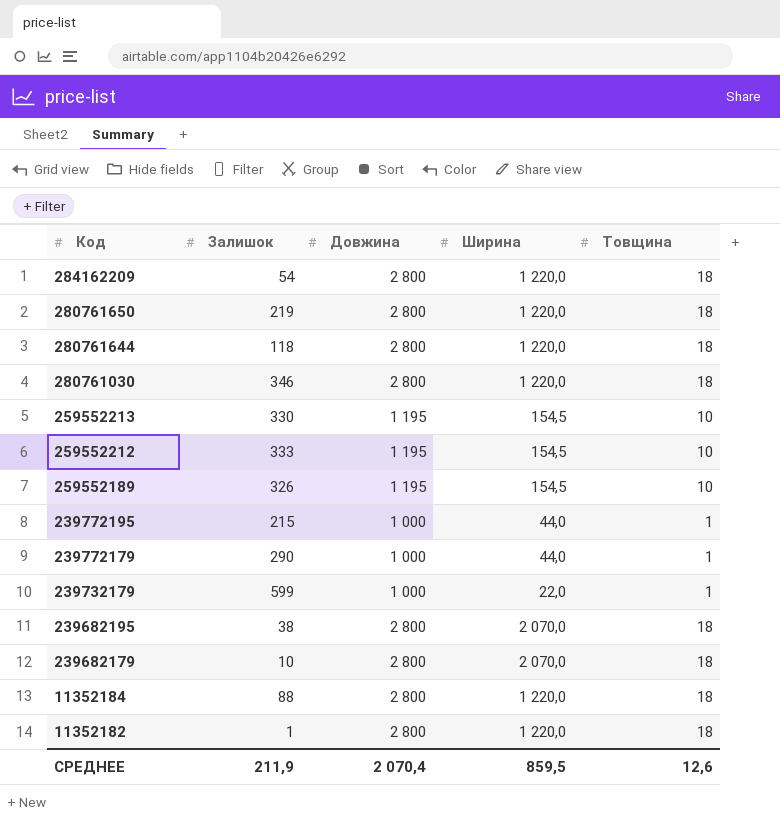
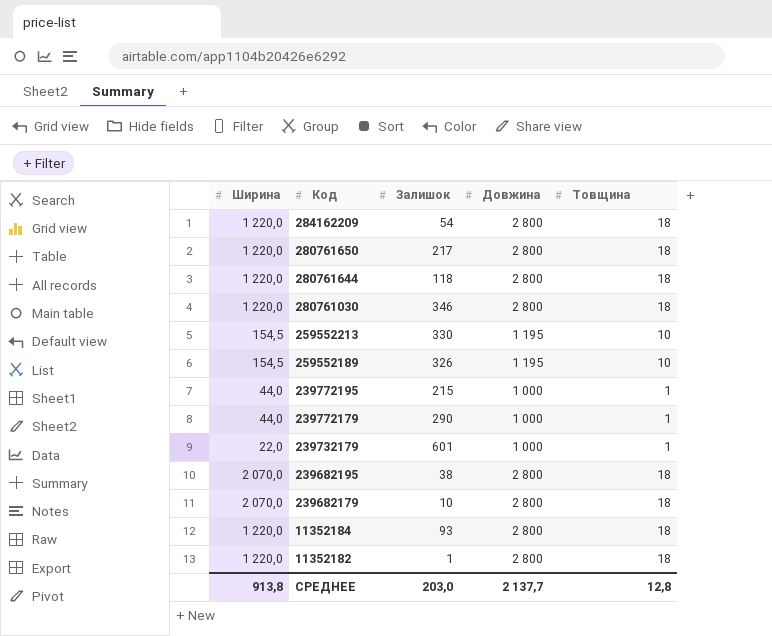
column Ширина | position: 4 -> 1
row 259552212: 333 | 1 195 | 154,5 | 10 -> none
280761650 | Залишок: 219 -> 217
239732179 | Залишок: 599 -> 601
11352184 | Залишок: 88 -> 93
СРЕДНЕЕ | Ширина: 859,5 -> 913,8
СРЕДНЕЕ | Залишок: 211,9 -> 203,0
СРЕДНЕЕ | Довжина: 2 070,4 -> 2 137,7
СРЕДНЕЕ | Товщина: 12,6 -> 12,8

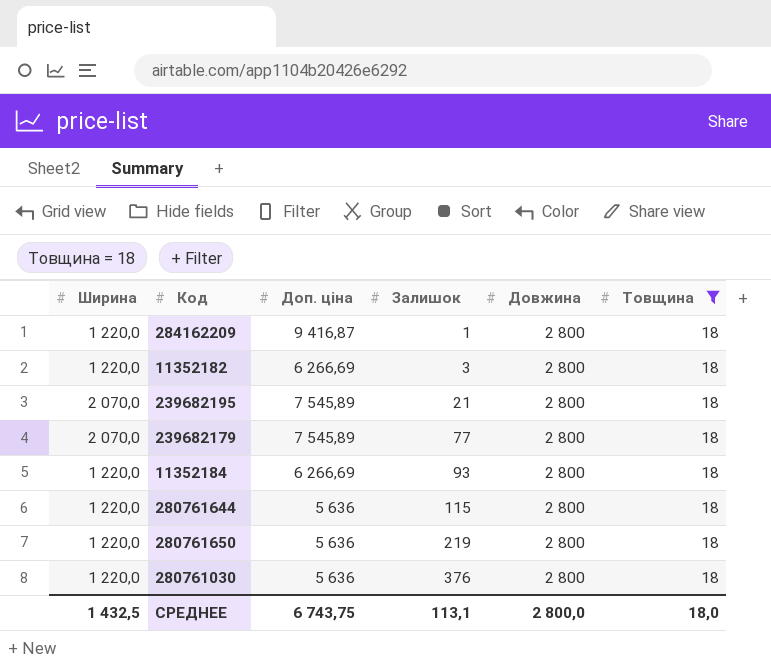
filter: none -> Товщина = 18
row order: Код descending -> Залишок ascending
column Доп. ціна | position: none -> 3
284162209 | Залишок: 54 -> 1
11352182 | Залишок: 1 -> 3
239682195 | Залишок: 38 -> 21
239682179 | Залишок: 10 -> 77
280761644 | Залишок: 118 -> 115
280761650 | Залишок: 217 -> 219
280761030 | Залишок: 346 -> 376
СРЕДНЕЕ | Ширина: 913,8 -> 1 432,5
СРЕДНЕЕ | Залишок: 203,0 -> 113,1
СРЕДНЕЕ | Довжина: 2 137,7 -> 2 800,0
СРЕДНЕЕ | Товщина: 12,8 -> 18,0

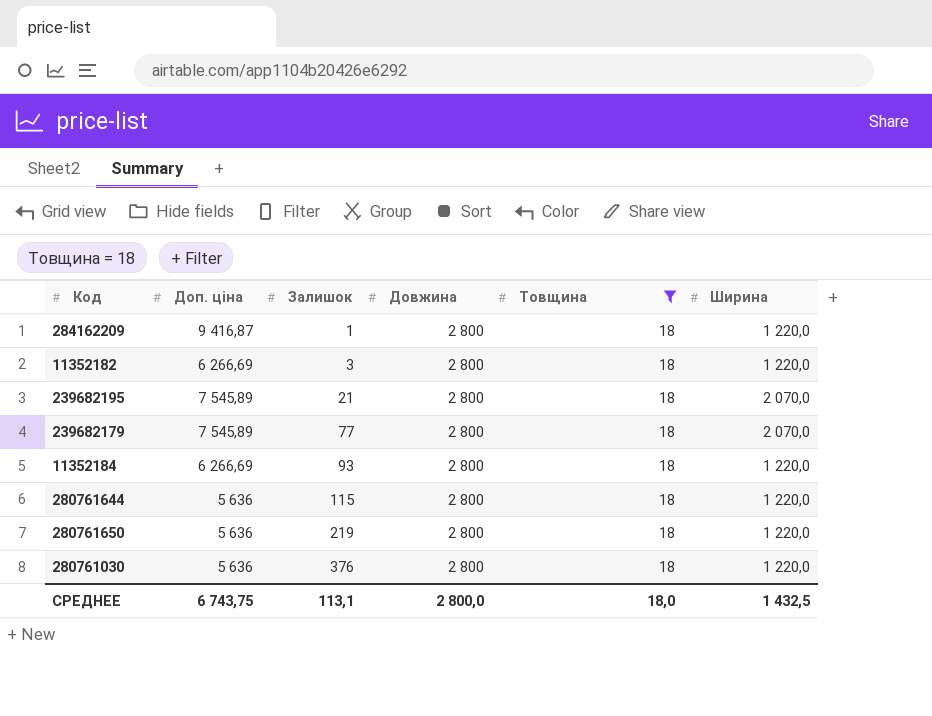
column Ширина | position: 1 -> 6

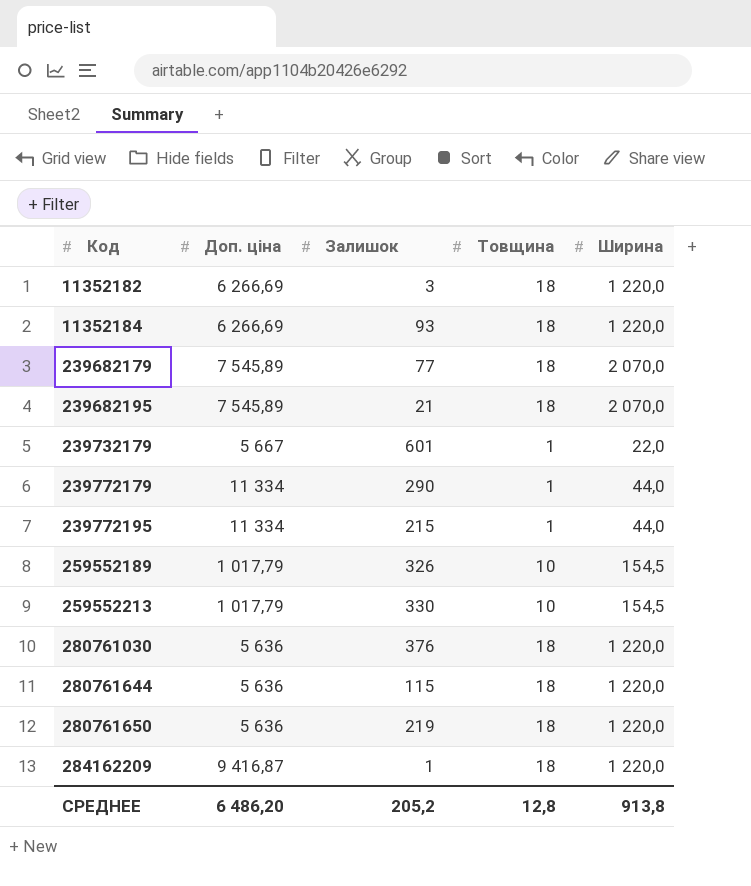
filter: Товщина = 18 -> none
row order: Залишок ascending -> Код ascending
column Довжина | position: 4 -> none
СРЕДНЕЕ | Доп. ціна: 6 743,75 -> 6 486,20
СРЕДНЕЕ | Залишок: 113,1 -> 205,2
СРЕДНЕЕ | Товщина: 18,0 -> 12,8
СРЕДНЕЕ | Ширина: 1 432,5 -> 913,8

